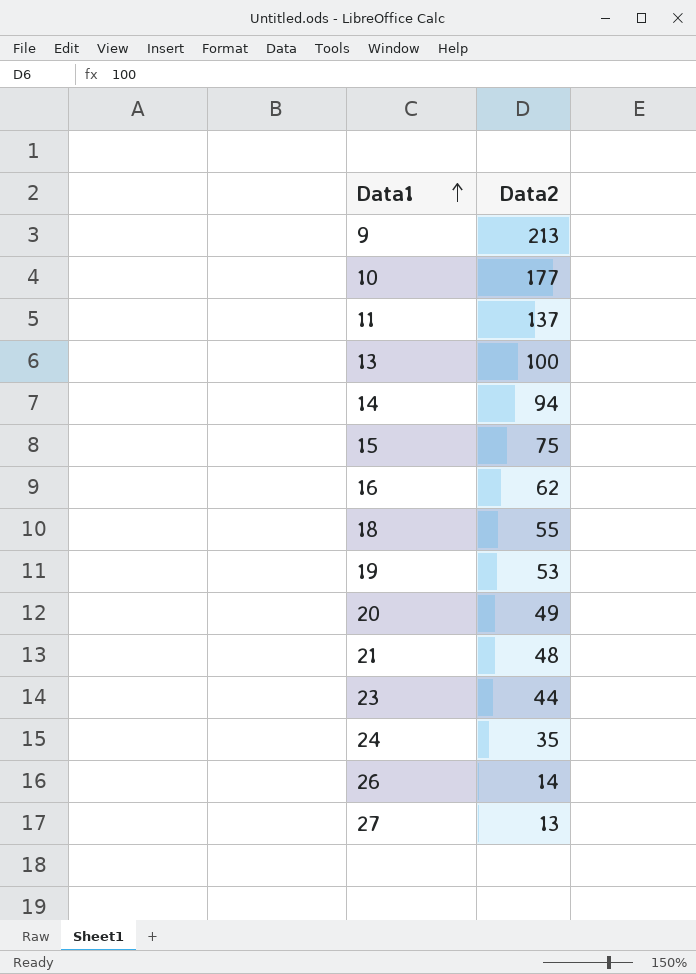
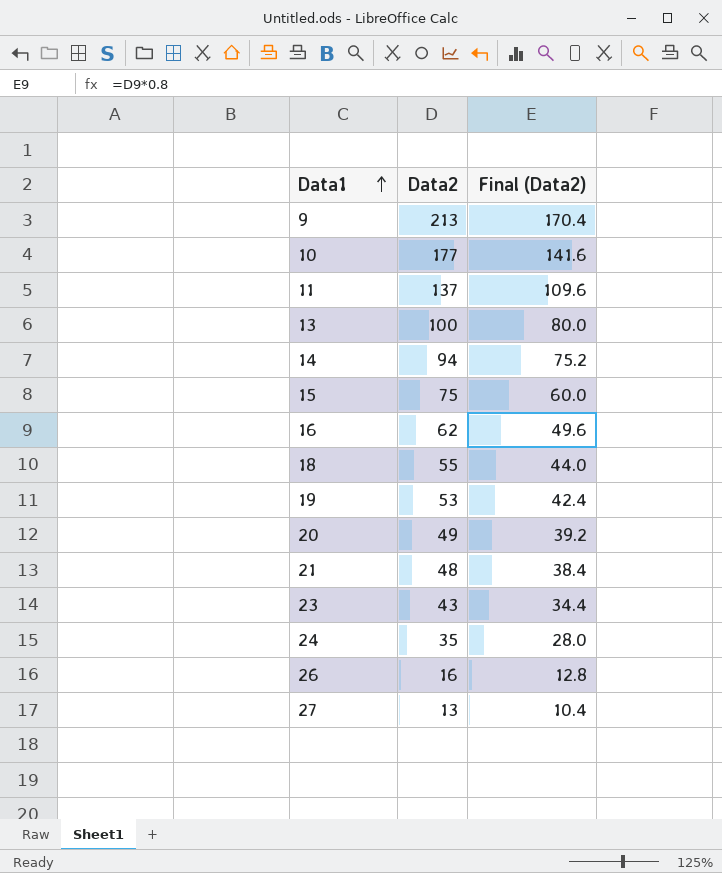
column Final (Data2) | formula: none -> [Data2] * 0.8
23 | Data2: 44 -> 43
26 | Data2: 14 -> 16

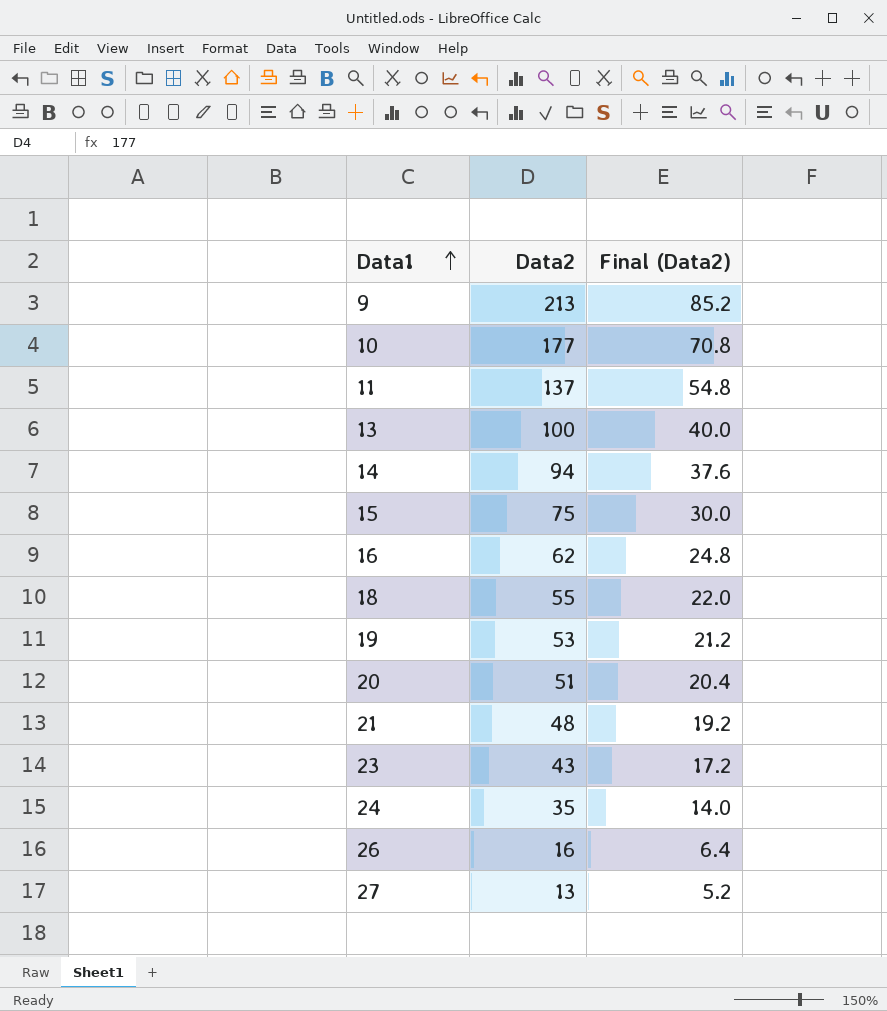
column Final (Data2) | formula: [Data2] * 0.8 -> [Data2] * 0.4
20 | Data2: 49 -> 51

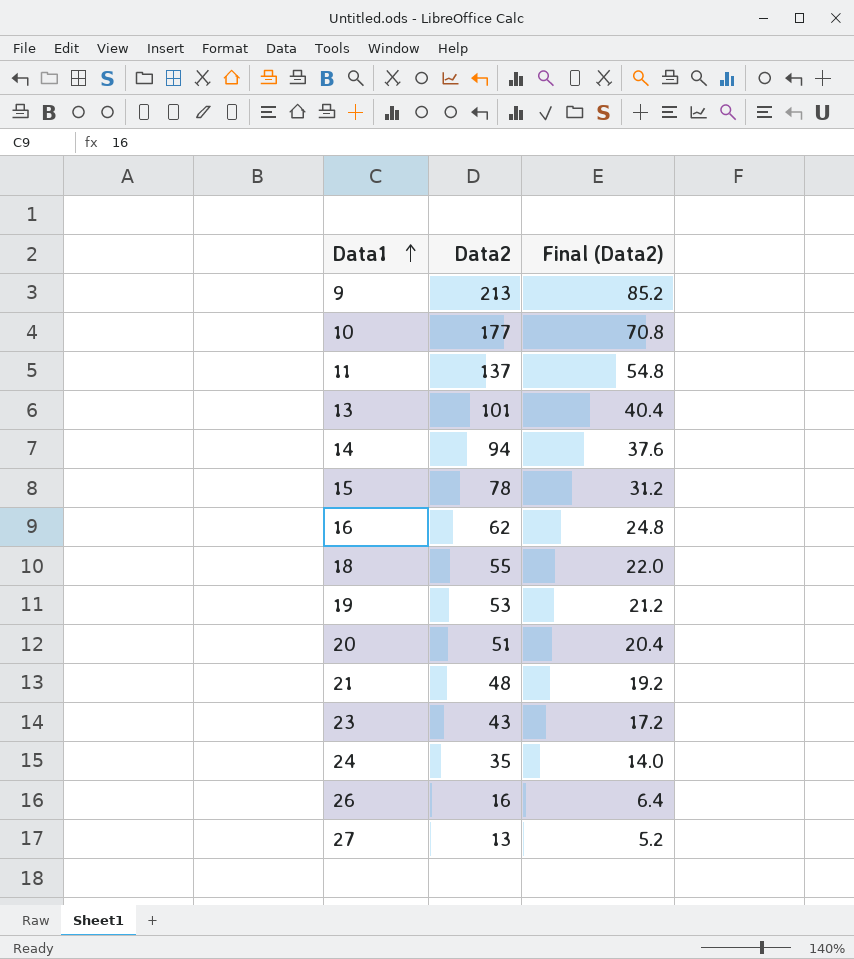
13 | Data2: 100 -> 101
13 | Final (Data2): 40.0 -> 40.4
15 | Data2: 75 -> 78
15 | Final (Data2): 30.0 -> 31.2

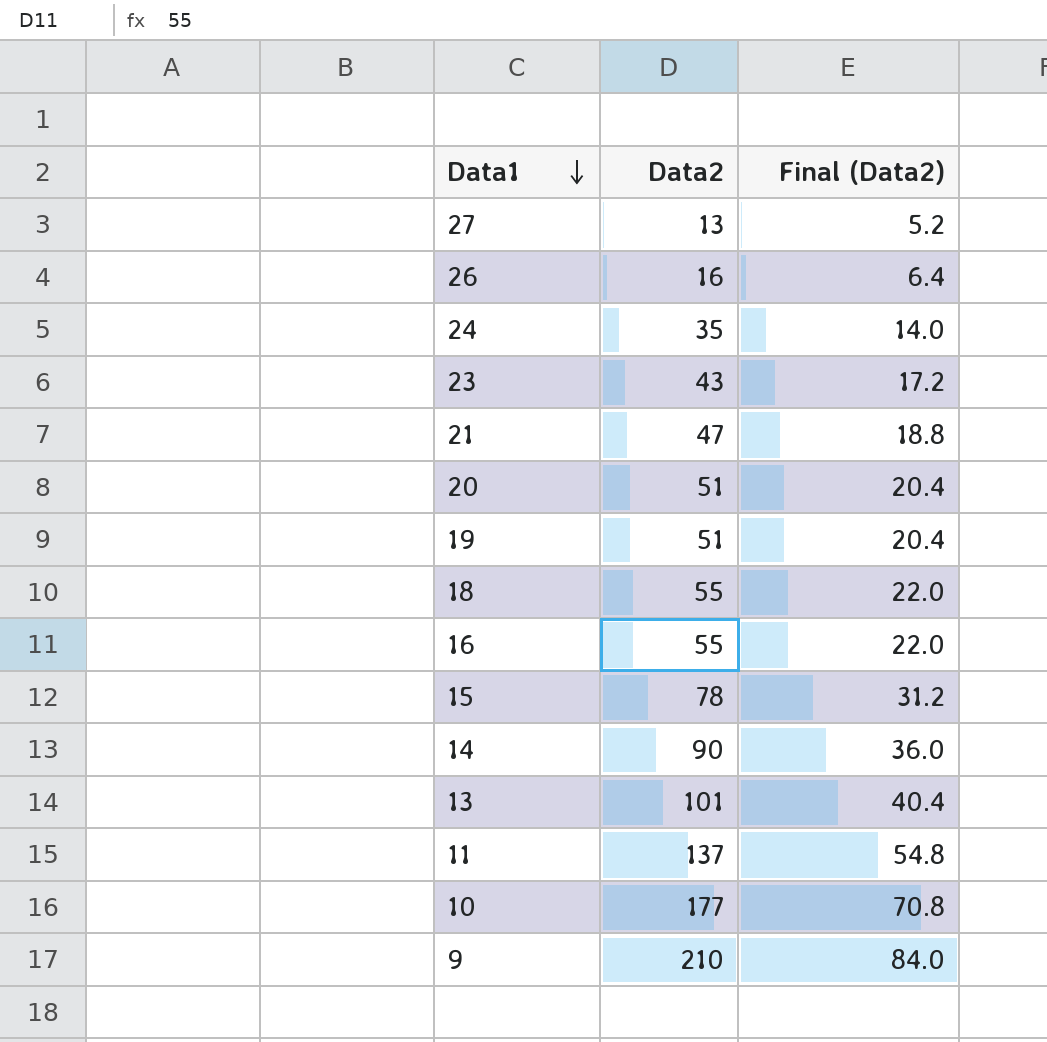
row order: Data1 ascending -> Data1 descending
21 | Data2: 48 -> 47
21 | Final (Data2): 19.2 -> 18.8
19 | Data2: 53 -> 51
19 | Final (Data2): 21.2 -> 20.4
16 | Data2: 62 -> 55
16 | Final (Data2): 24.8 -> 22.0
14 | Data2: 94 -> 90
14 | Final (Data2): 37.6 -> 36.0
9 | Data2: 213 -> 210
9 | Final (Data2): 85.2 -> 84.0

